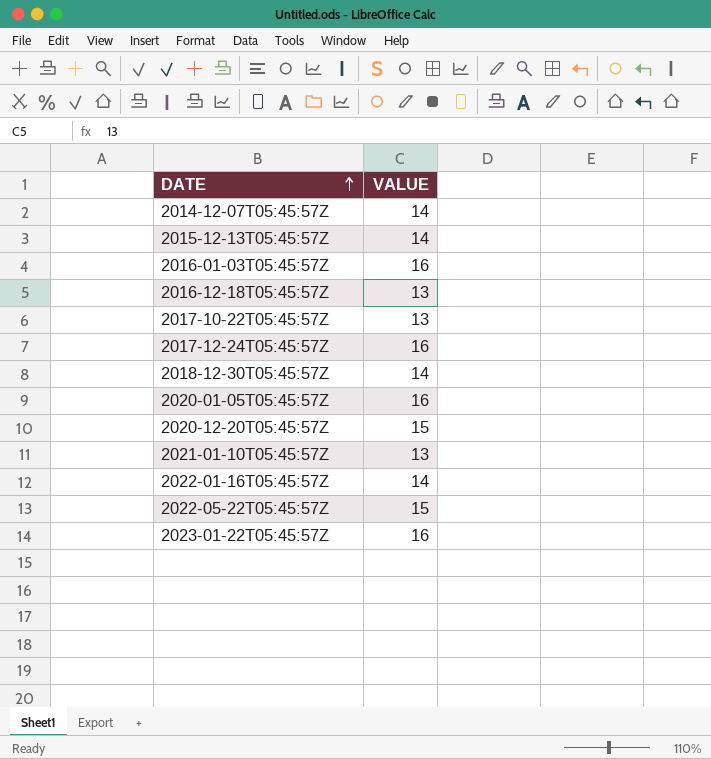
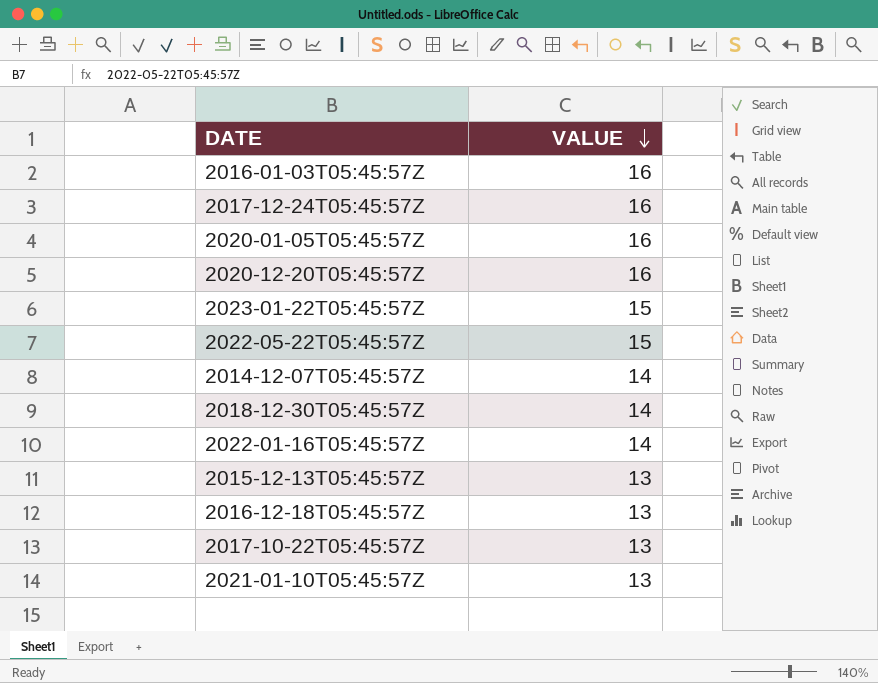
row order: DATE ascending -> VALUE descending
2020-12-20T05:45:57Z | VALUE: 15 -> 16
2023-01-22T05:45:57Z | VALUE: 16 -> 15
2015-12-13T05:45:57Z | VALUE: 14 -> 13

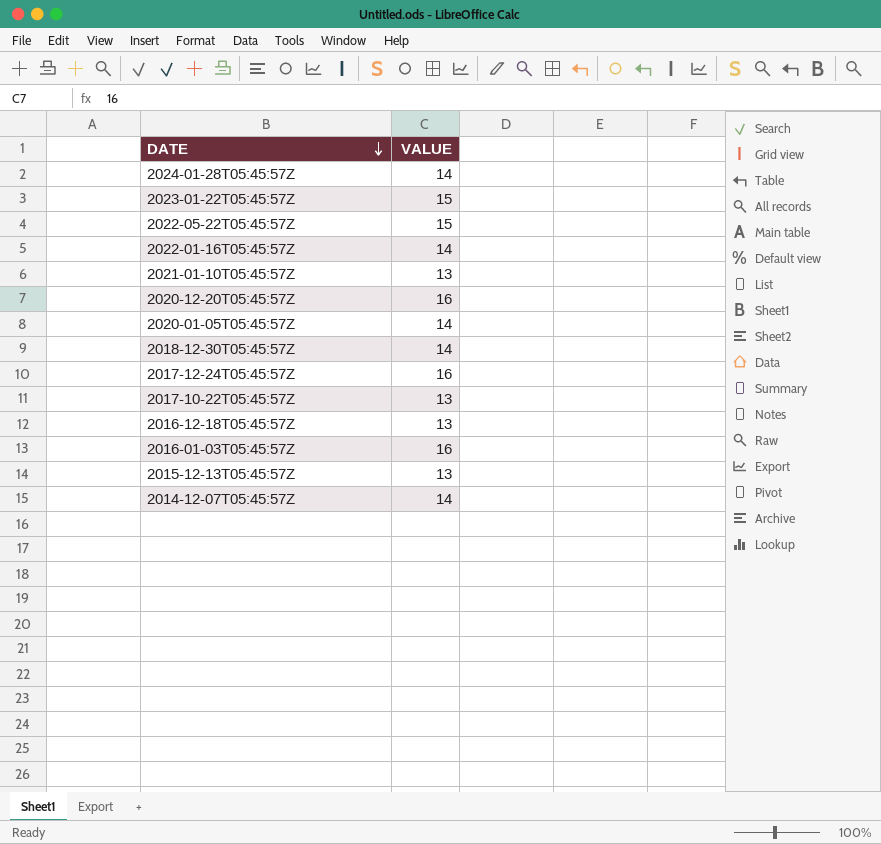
row order: VALUE descending -> DATE descending
row 2024-01-28T05:45:57Z: none -> 14
2020-01-05T05:45:57Z | VALUE: 16 -> 14

